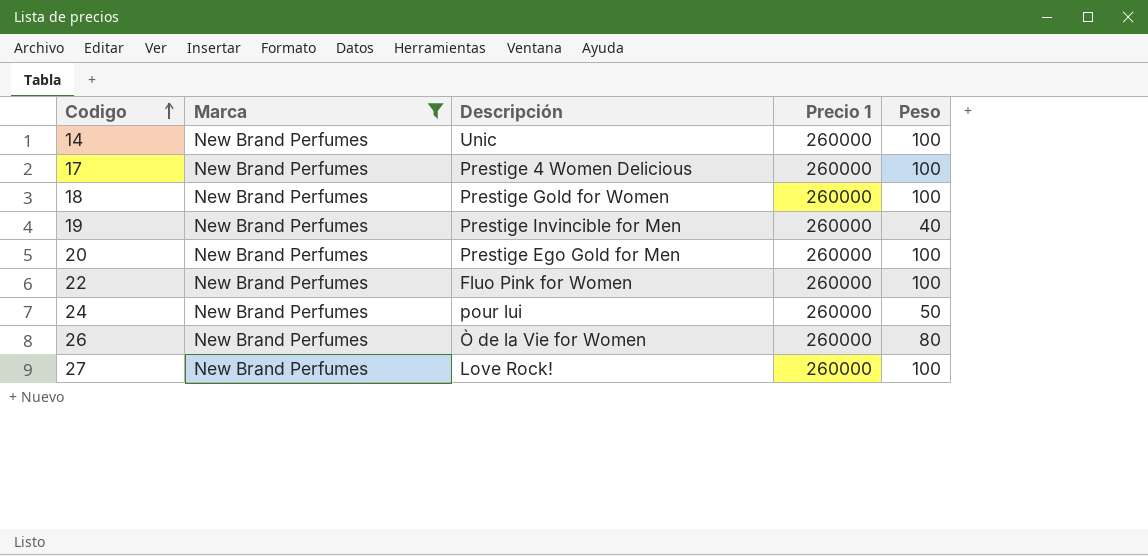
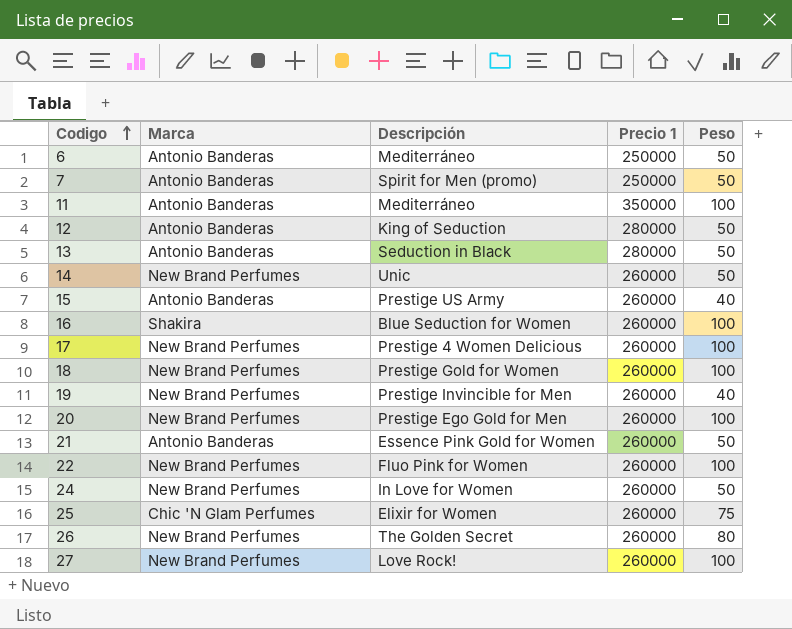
filter: Marca = New Brand Perfumes -> none
14 | Peso: 100 -> 50
24 | Descripción: pour lui -> In Love for Women
26 | Descripción: Ò de la Vie for Women -> The Golden Secret

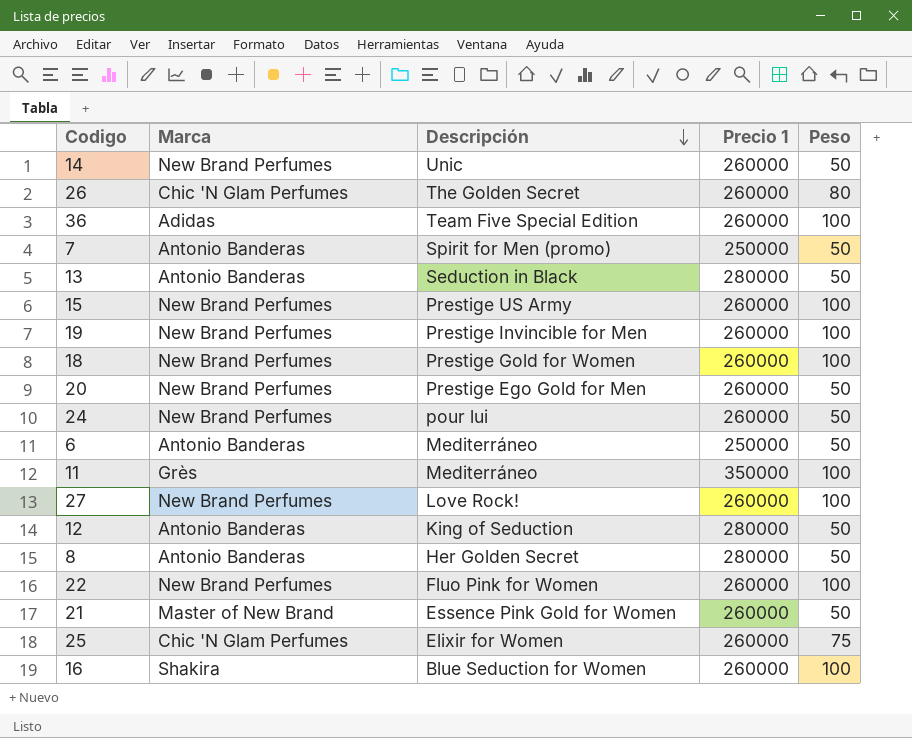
row order: Codigo ascending -> Descripción descending
row 17: New Brand Perfumes | Prestige 4 Women Delicious | 260000 | 100 -> none
26 | Marca: New Brand Perfumes -> Chic 'N Glam Perfumes
row 36: none -> Adidas | Team Five Special Edition | 260000 | 100
15 | Marca: Antonio Banderas -> New Brand Perfumes
15 | Peso: 40 -> 100
19 | Peso: 40 -> 100
20 | Peso: 100 -> 50
24 | Descripción: In Love for Women -> pour lui
11 | Marca: Antonio Banderas -> Grès
row 8: none -> Antonio Banderas | Her Golden Secret | 280000 | 50
21 | Marca: Antonio Banderas -> Master of New Brand

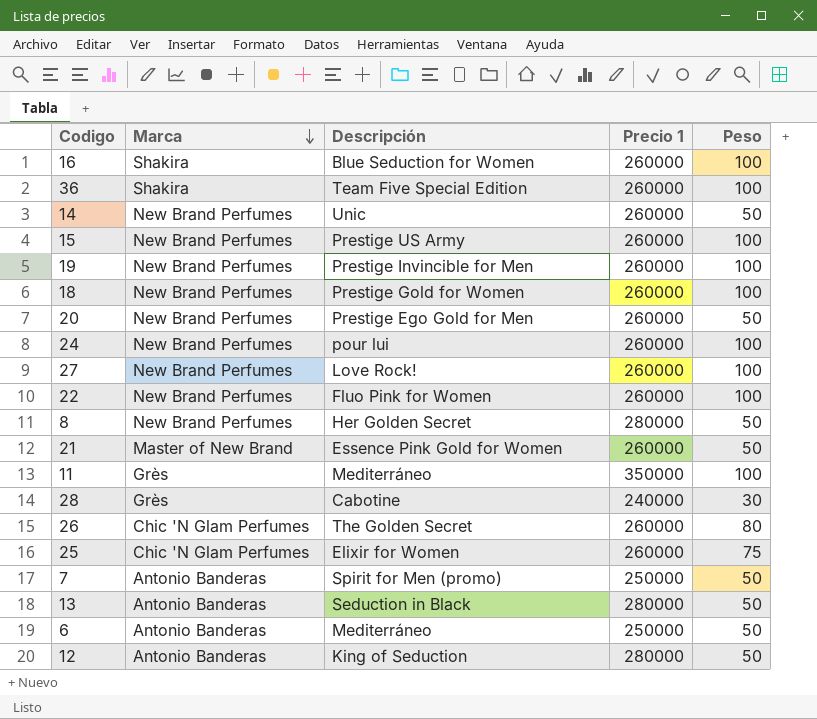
row order: Descripción descending -> Marca descending
36 | Marca: Adidas -> Shakira
24 | Peso: 50 -> 100
8 | Marca: Antonio Banderas -> New Brand Perfumes
row 28: none -> Grès | Cabotine | 240000 | 30

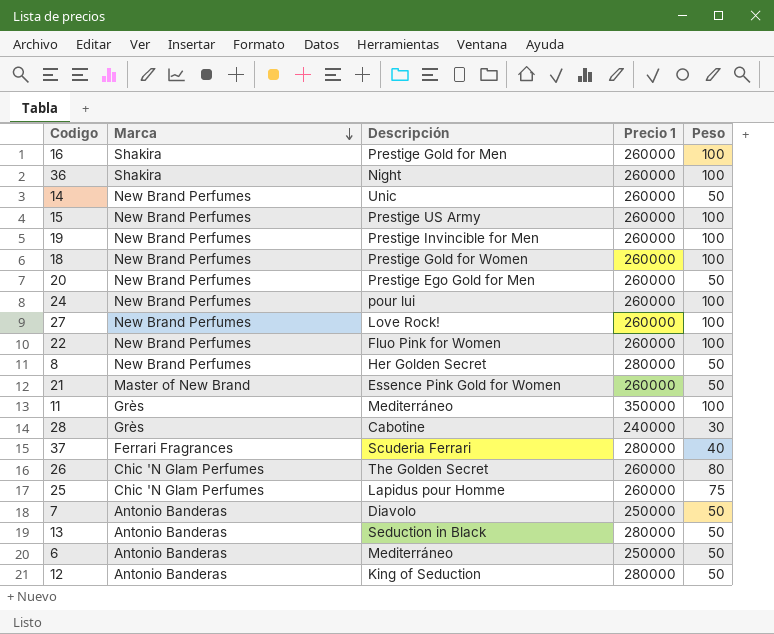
16 | Descripción: Blue Seduction for Women -> Prestige Gold for Men
36 | Descripción: Team Five Special Edition -> Night
row 37: none -> Ferrari Fragrances | Scuderia Ferrari | 280000 | 40
25 | Descripción: Elixir for Women -> Lapidus pour Homme
7 | Descripción: Spirit for Men (promo) -> Diavolo

